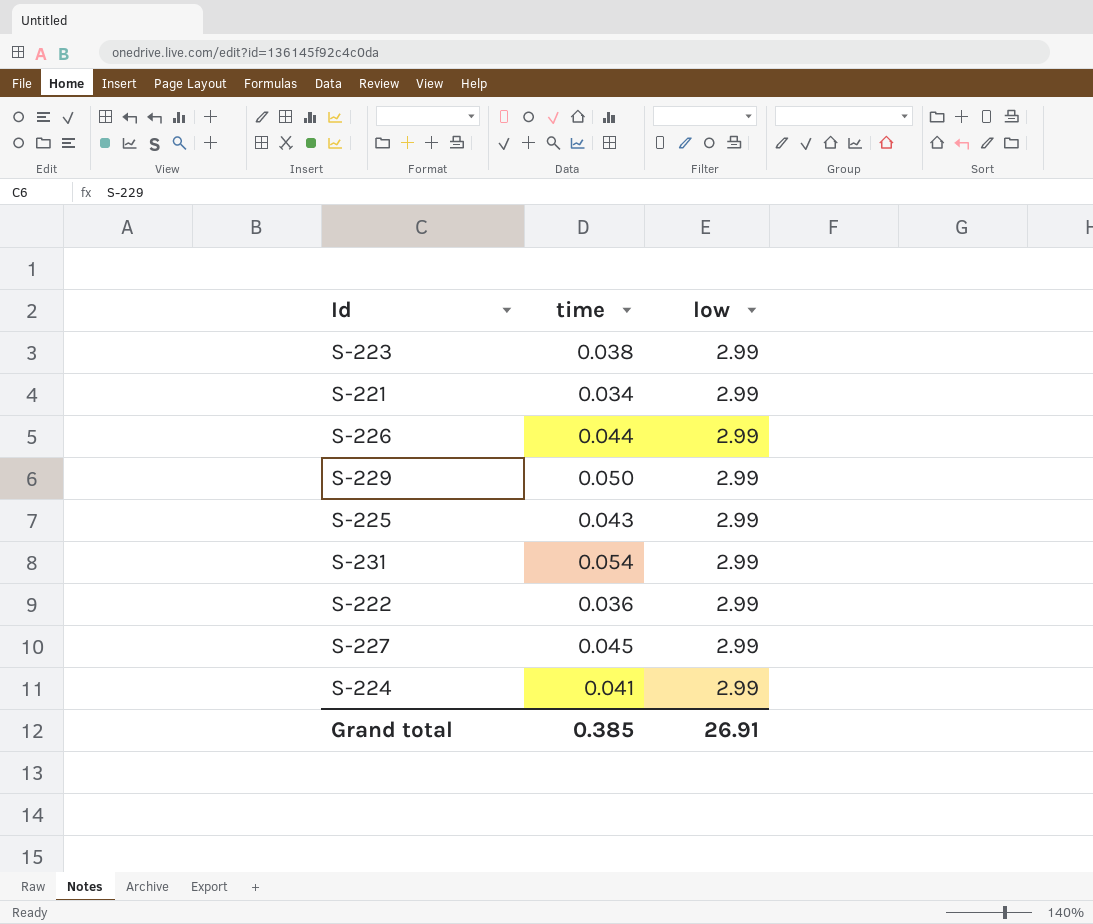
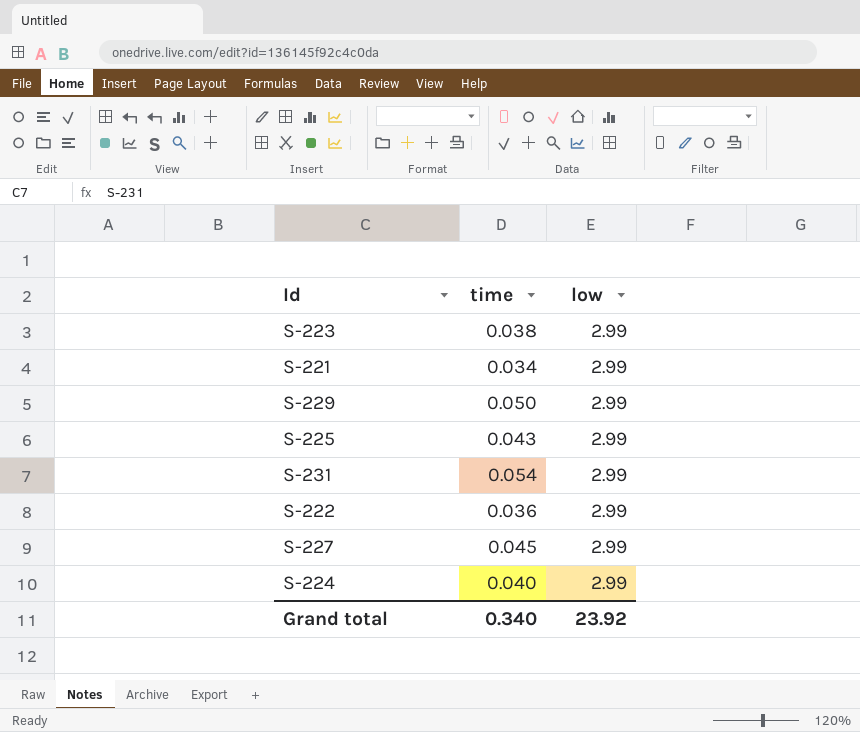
row S-226: 0.044 | 2.99 -> none
S-224 | time: 0.041 -> 0.040
Grand total | time: 0.385 -> 0.340
Grand total | low: 26.91 -> 23.92

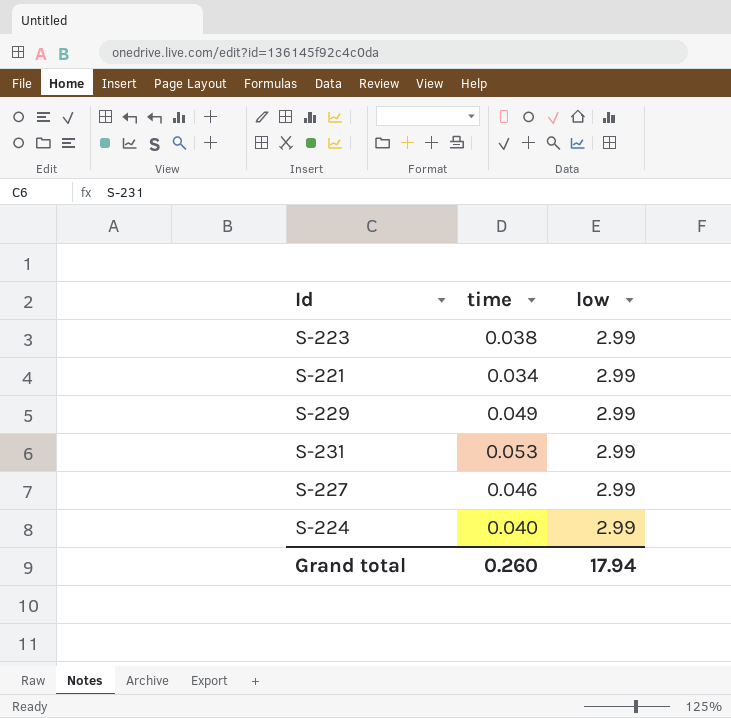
row S-225: 0.043 | 2.99 -> none
row S-222: 0.036 | 2.99 -> none
S-229 | time: 0.050 -> 0.049
S-231 | time: 0.054 -> 0.053
S-227 | time: 0.045 -> 0.046
Grand total | time: 0.340 -> 0.260
Grand total | low: 23.92 -> 17.94

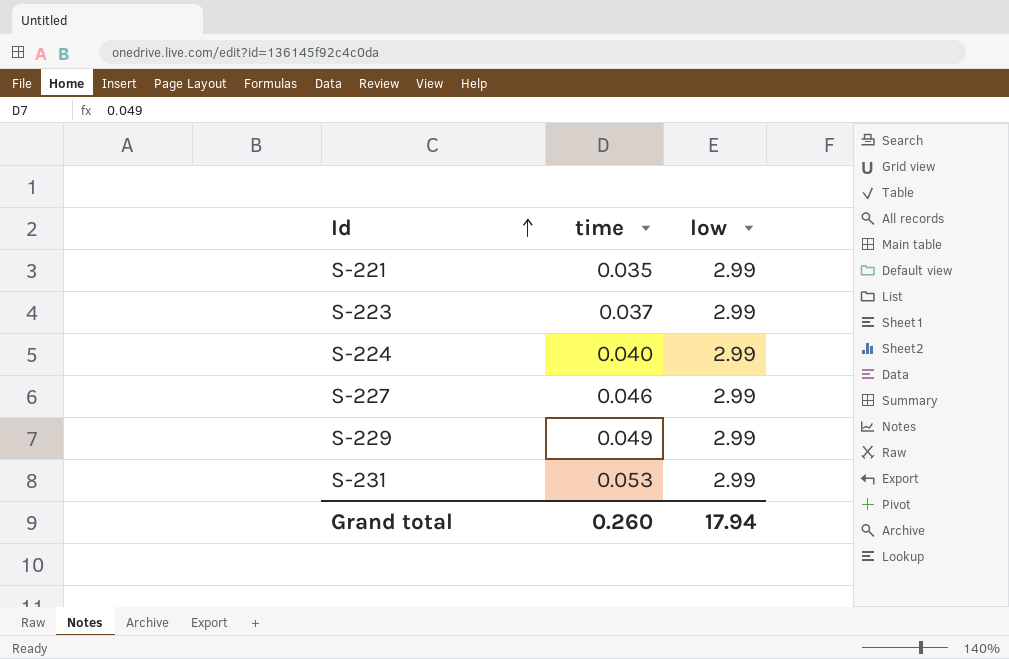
row order: none -> Id ascending
S-221 | time: 0.034 -> 0.035
S-223 | time: 0.038 -> 0.037

